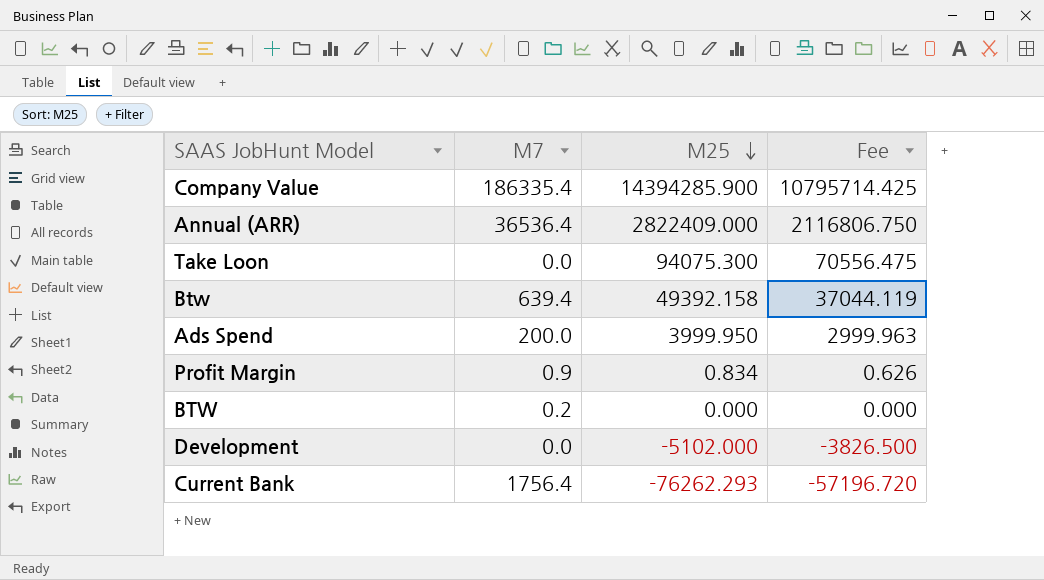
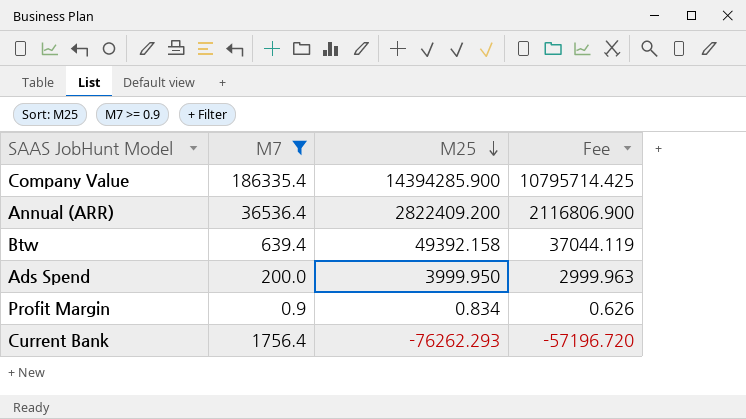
filter: none -> M7 >= 0.9
Annual (ARR) | M25: 2822409.000 -> 2822409.200
Annual (ARR) | Fee: 2116806.750 -> 2116806.900

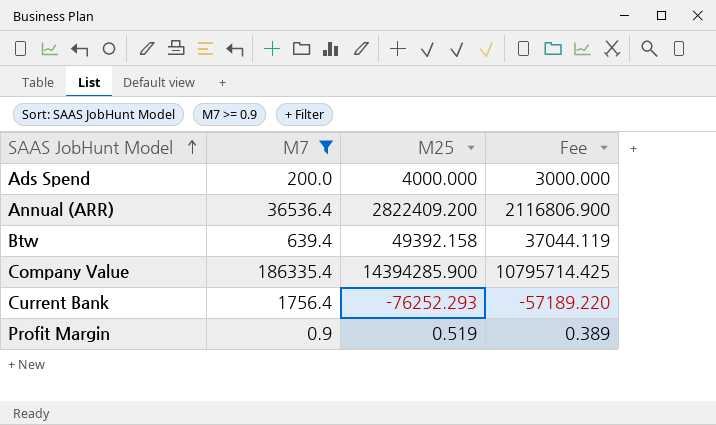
row order: M25 descending -> SAAS JobHunt Model ascending
Ads Spend | M25: 3999.950 -> 4000.000
Ads Spend | Fee: 2999.963 -> 3000.000
Current Bank | M25: -76262.293 -> -76252.293
Current Bank | Fee: -57196.720 -> -57189.220
Profit Margin | M25: 0.834 -> 0.519
Profit Margin | Fee: 0.626 -> 0.389

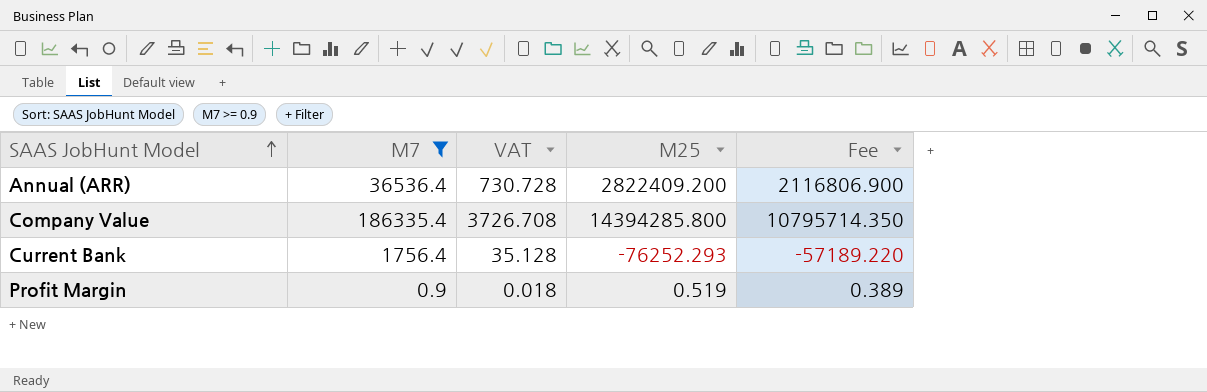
column VAT | formula: none -> [M7] * 0.02
row Ads Spend: 200.0 | 4000.000 | 3000.000 -> none
row Btw: 639.4 | 49392.158 | 37044.119 -> none
Company Value | M25: 14394285.900 -> 14394285.800
Company Value | Fee: 10795714.425 -> 10795714.350

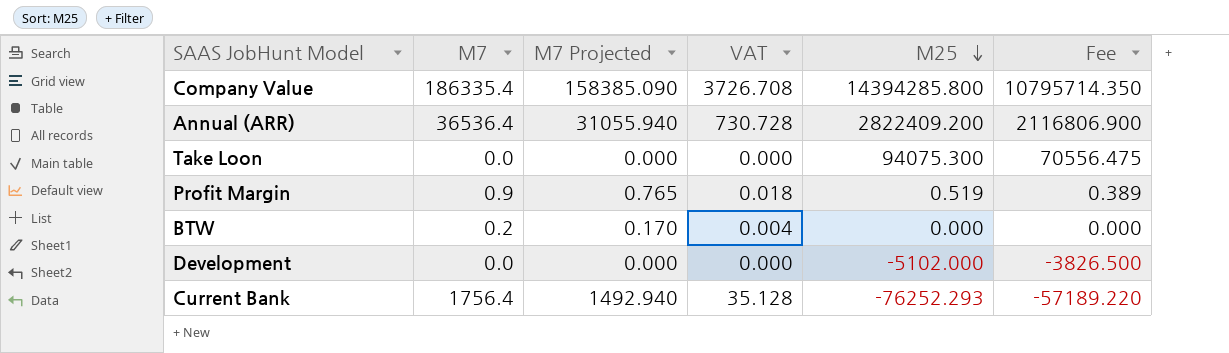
filter: M7 >= 0.9 -> none
row order: SAAS JobHunt Model ascending -> M25 descending
column M7 Projected | formula: none -> [M7] * 0.85

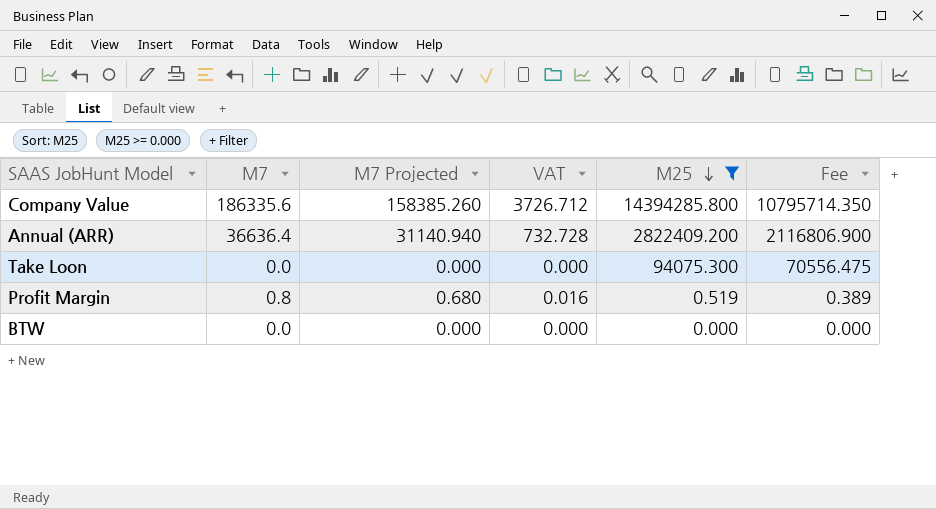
filter: none -> M25 >= 0.000
Company Value | M7: 186335.4 -> 186335.6
Company Value | M7 Projected: 158385.090 -> 158385.260
Company Value | VAT: 3726.708 -> 3726.712
Annual (ARR) | M7: 36536.4 -> 36636.4
Annual (ARR) | M7 Projected: 31055.940 -> 31140.940
Annual (ARR) | VAT: 730.728 -> 732.728
Profit Margin | M7: 0.9 -> 0.8
Profit Margin | M7 Projected: 0.765 -> 0.680
Profit Margin | VAT: 0.018 -> 0.016
BTW | M7: 0.2 -> 0.0
BTW | M7 Projected: 0.170 -> 0.000
BTW | VAT: 0.004 -> 0.000

